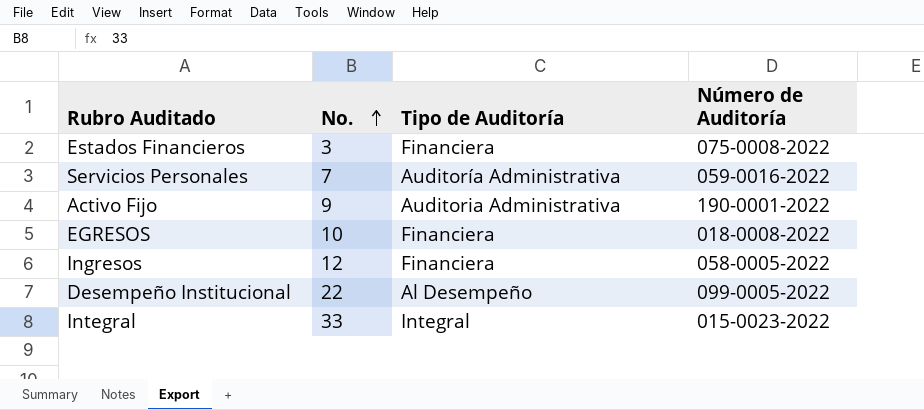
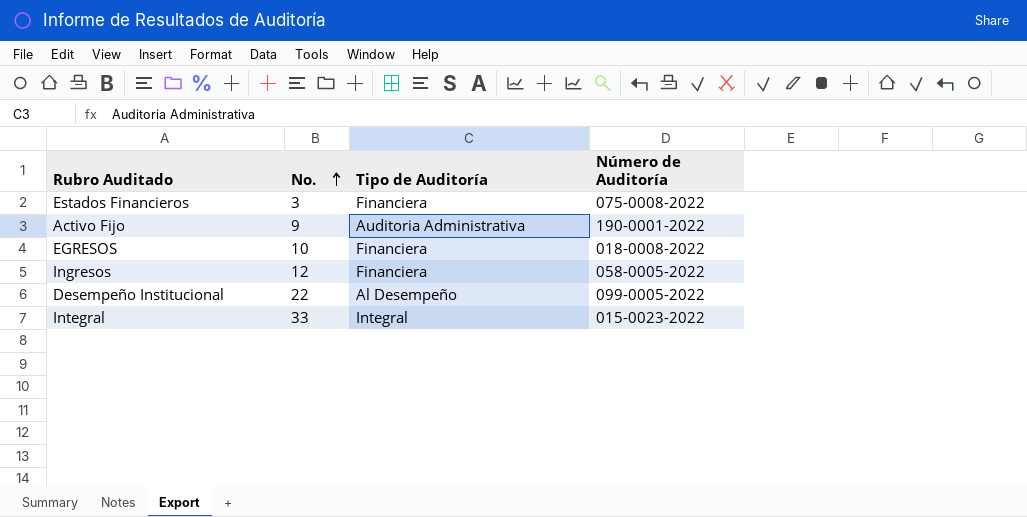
row Servicios Personales: 7 | Auditoría Administrativa | 059-0016-2022 -> none

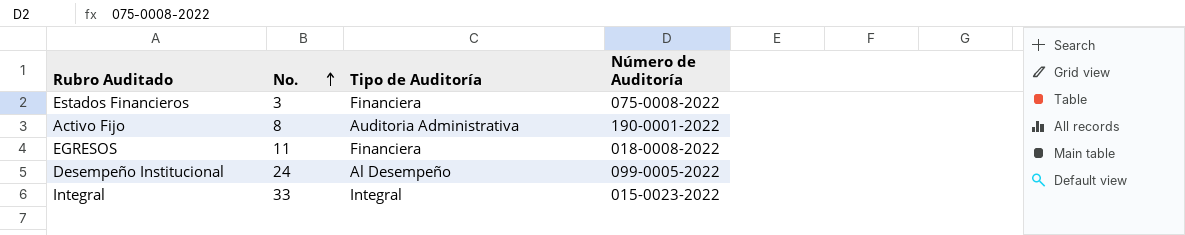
row Ingresos: 12 | Financiera | 058-0005-2022 -> none
Activo Fijo | No.: 9 -> 8
EGRESOS | No.: 10 -> 11
Desempeño Institucional | No.: 22 -> 24

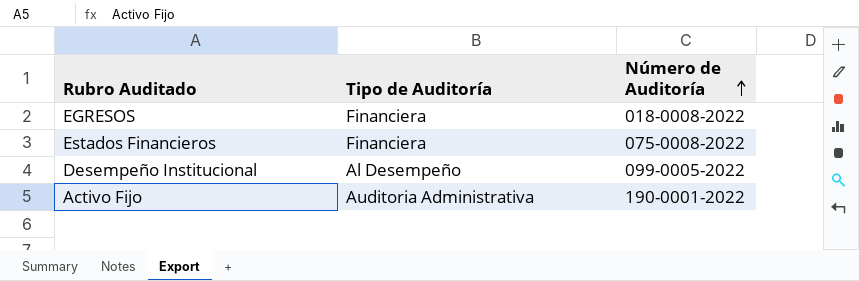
row order: No. ascending -> Número de Auditoría ascending
column No. | position: 2 -> none
row Integral: 33 | Integral | 015-0023-2022 -> none

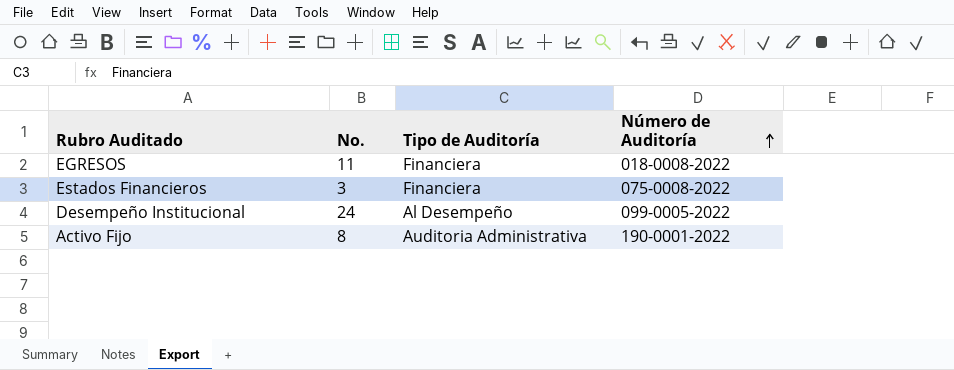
column No. | position: none -> 2

